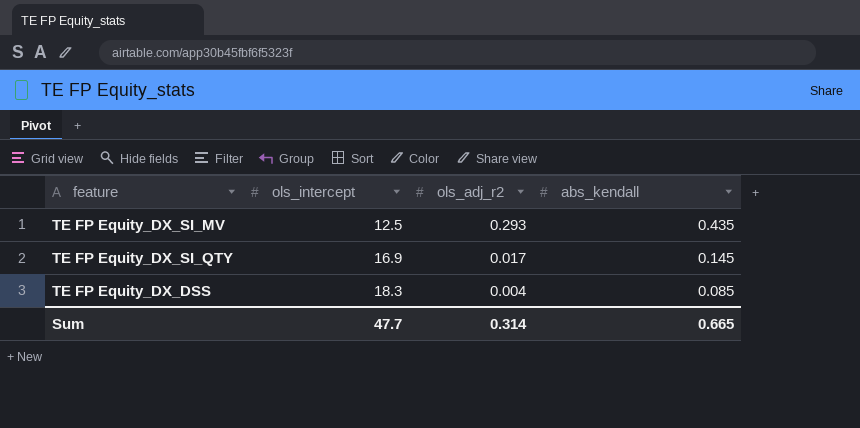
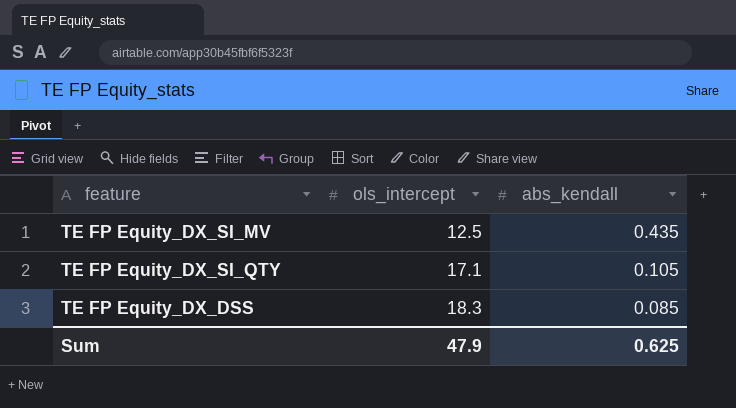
column ols_adj_r2 | position: 3 -> none
TE FP Equity_DX_SI_QTY | ols_intercept: 16.9 -> 17.1
TE FP Equity_DX_SI_QTY | abs_kendall: 0.145 -> 0.105
Sum | ols_intercept: 47.7 -> 47.9
Sum | abs_kendall: 0.665 -> 0.625

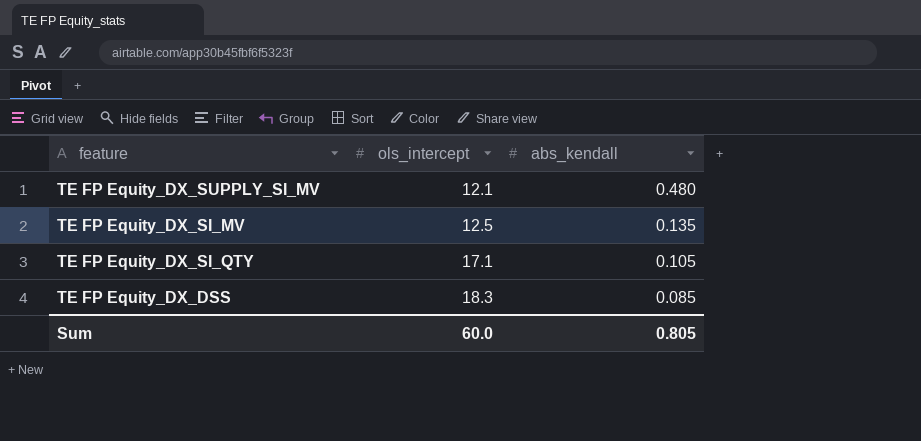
row TE FP Equity_DX_SUPPLY_SI_MV: none -> 12.1 | 0.480
TE FP Equity_DX_SI_MV | abs_kendall: 0.435 -> 0.135
Sum | ols_intercept: 47.9 -> 60.0
Sum | abs_kendall: 0.625 -> 0.805

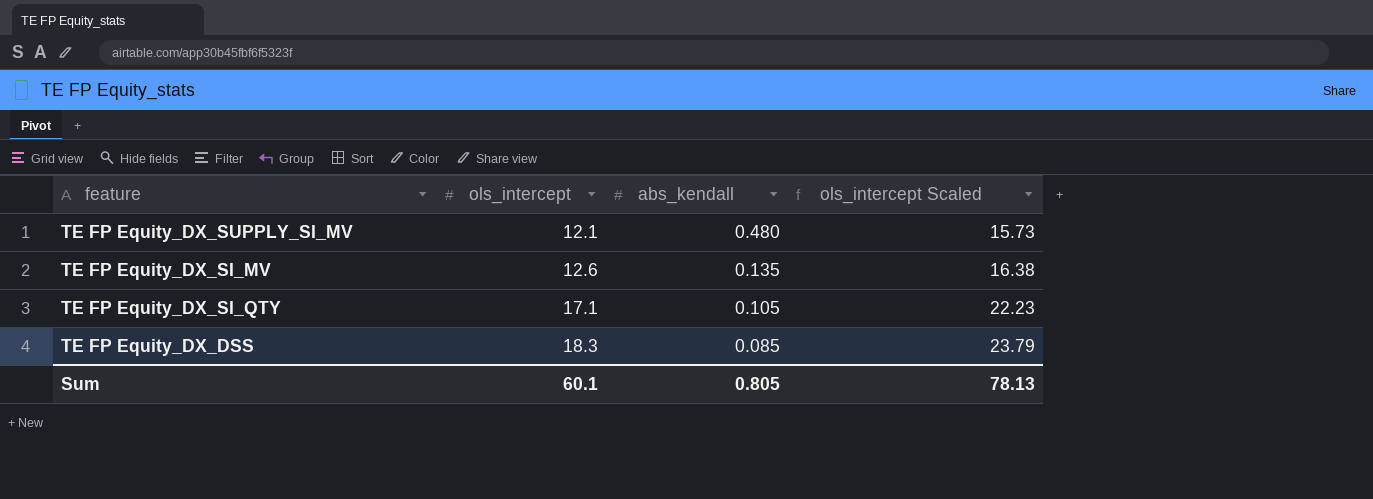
column ols_intercept Scaled | formula: none -> [ols_intercept] * 1.3
TE FP Equity_DX_SI_MV | ols_intercept: 12.5 -> 12.6
Sum | ols_intercept: 60.0 -> 60.1

